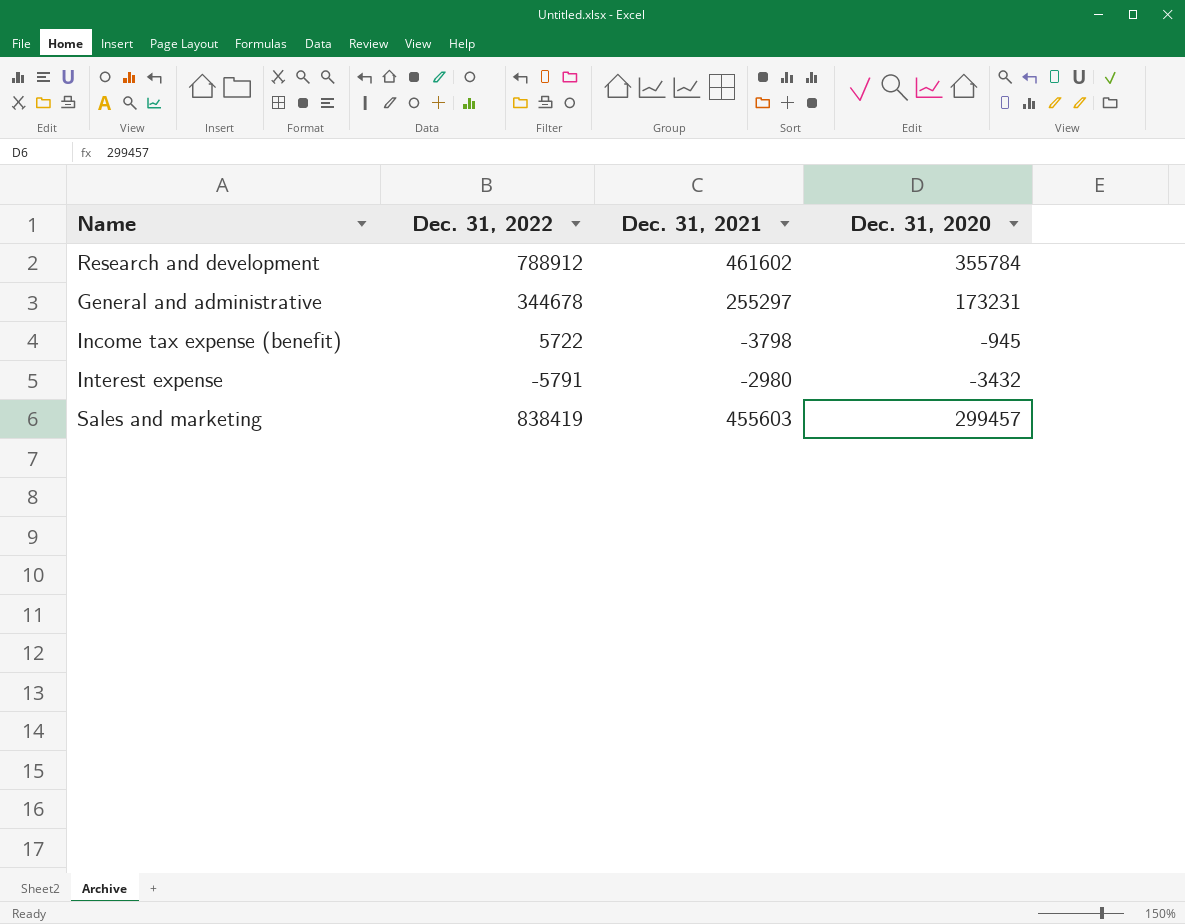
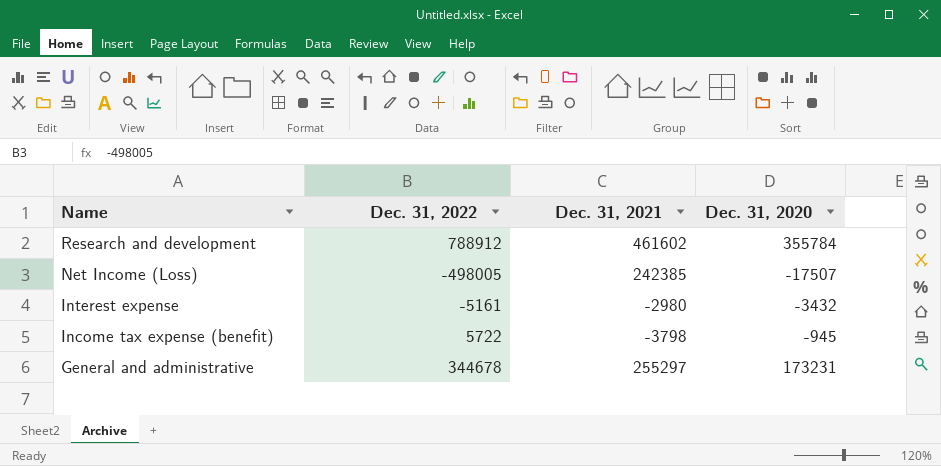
row order: none -> Name descending
row Sales and marketing: 838419 | 455603 | 299457 -> none
row Net Income (Loss): none -> -498005 | 242385 | -17507
Interest expense | Dec. 31, 2022: -5791 -> -5161

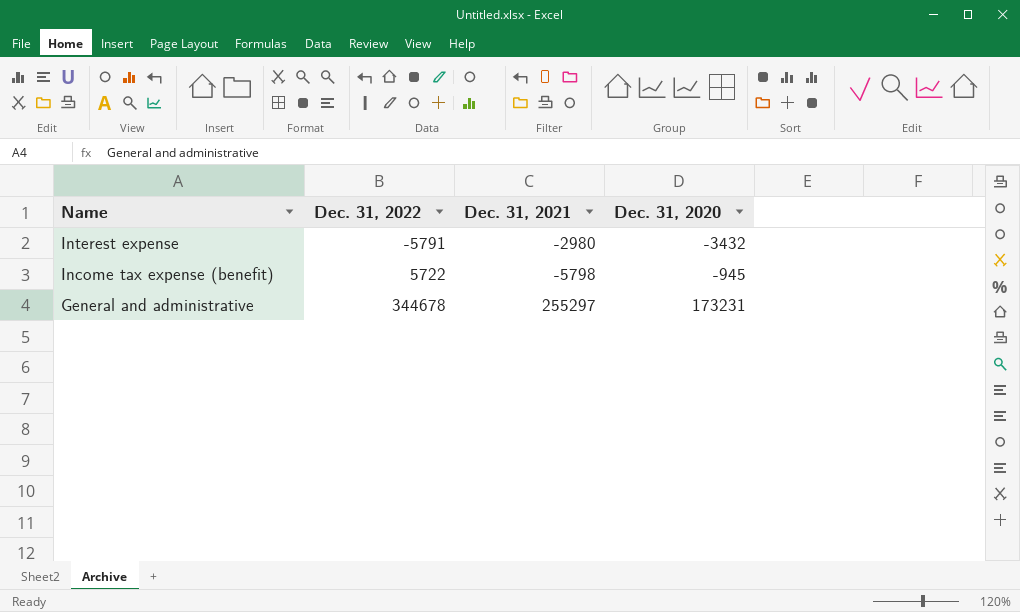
row Research and development: 788912 | 461602 | 355784 -> none
row Net Income (Loss): -498005 | 242385 | -17507 -> none
Interest expense | Dec. 31, 2022: -5161 -> -5791
Income tax expense (benefit) | Dec. 31, 2021: -3798 -> -5798

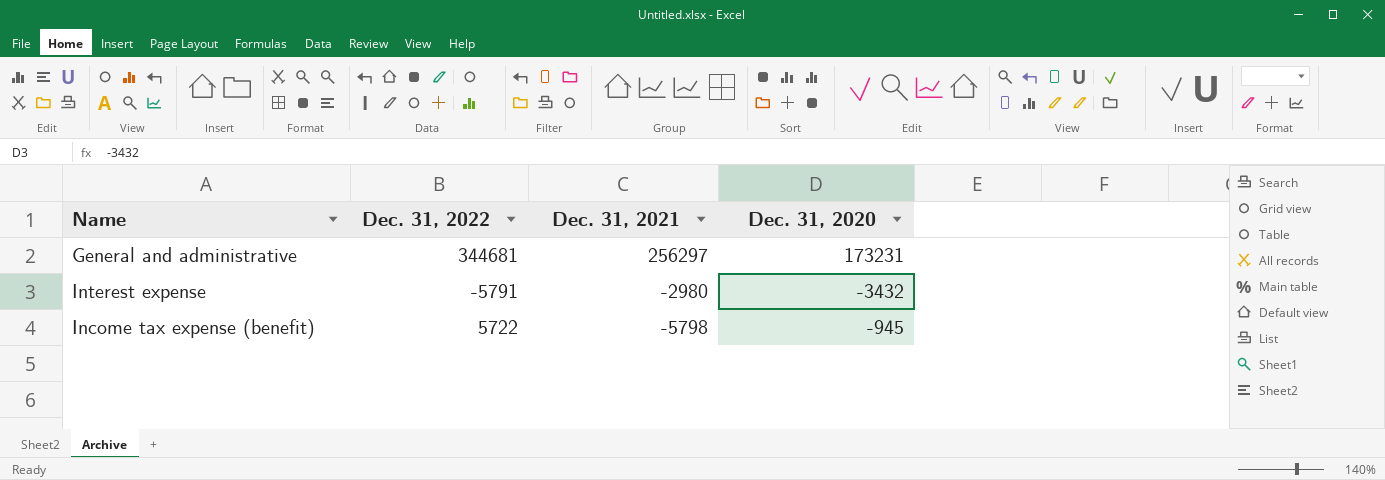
row order: Name descending -> Dec. 31, 2021 descending
General and administrative | Dec. 31, 2022: 344678 -> 344681
General and administrative | Dec. 31, 2021: 255297 -> 256297

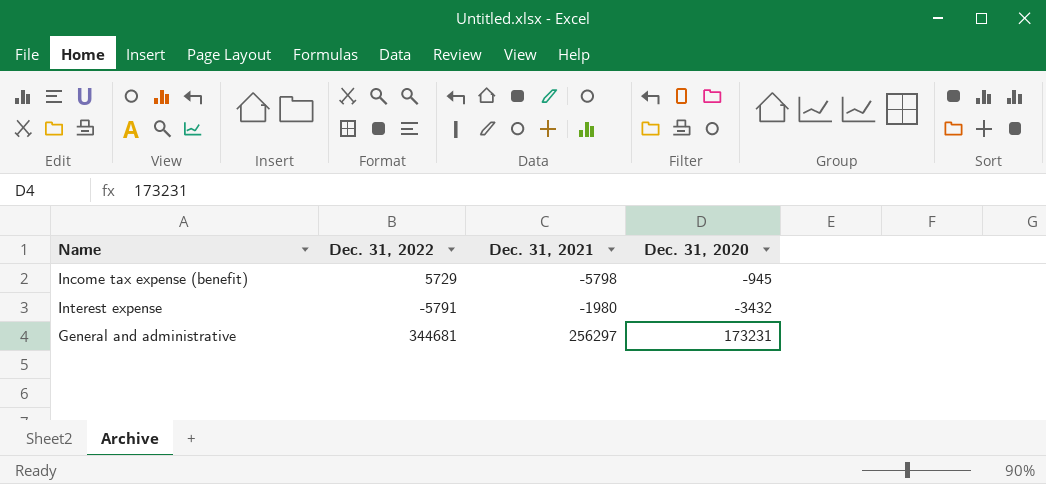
row order: Dec. 31, 2021 descending -> Dec. 31, 2021 ascending
Income tax expense (benefit) | Dec. 31, 2022: 5722 -> 5729
Interest expense | Dec. 31, 2021: -2980 -> -1980

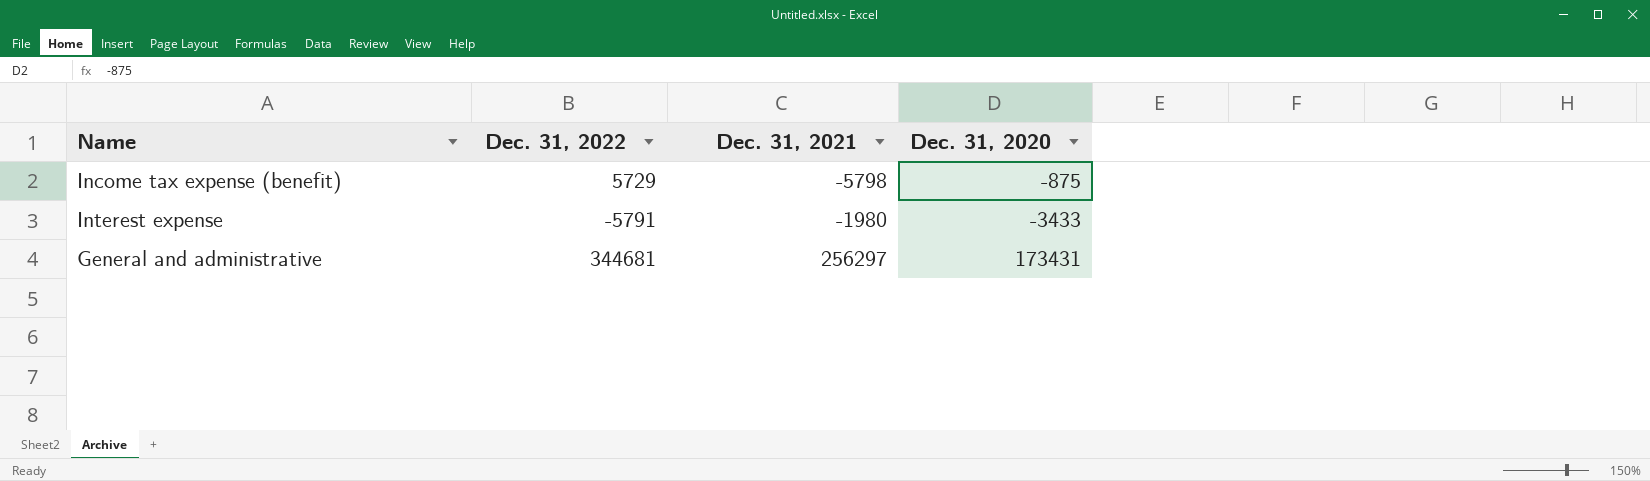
Income tax expense (benefit) | Dec. 31, 2020: -945 -> -875
Interest expense | Dec. 31, 2020: -3432 -> -3433
General and administrative | Dec. 31, 2020: 173231 -> 173431

